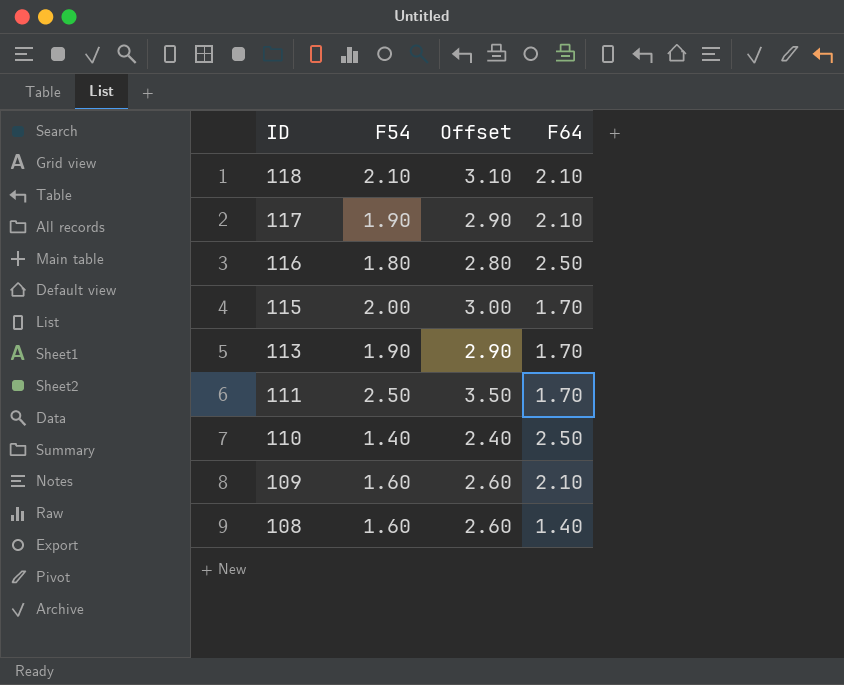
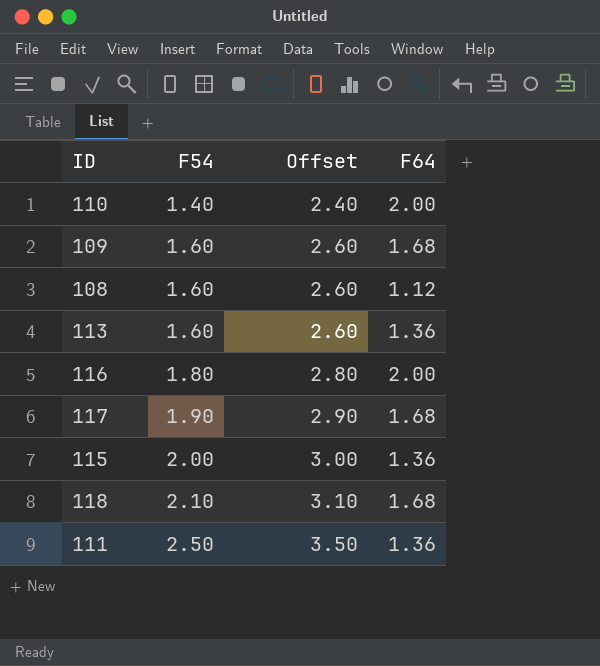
row order: ID descending -> F54 ascending
110 | F64: 2.50 -> 2.00
109 | F64: 2.10 -> 1.68
108 | F64: 1.40 -> 1.12
113 | F54: 1.90 -> 1.60
113 | Offset: 2.90 -> 2.60
113 | F64: 1.70 -> 1.36
116 | F64: 2.50 -> 2.00
117 | F64: 2.10 -> 1.68
115 | F64: 1.70 -> 1.36
118 | F64: 2.10 -> 1.68
111 | F64: 1.70 -> 1.36

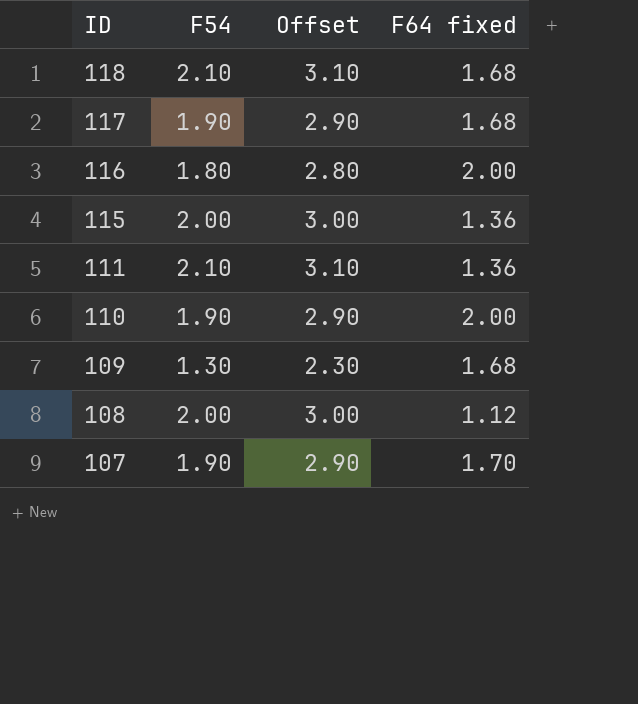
row order: F54 ascending -> ID descending
column name: F64 -> F64 fixed
row 113: 1.60 | 2.60 | 1.36 -> none
111 | F54: 2.50 -> 2.10
111 | Offset: 3.50 -> 3.10
110 | F54: 1.40 -> 1.90
110 | Offset: 2.40 -> 2.90
109 | F54: 1.60 -> 1.30
109 | Offset: 2.60 -> 2.30
108 | F54: 1.60 -> 2.00
108 | Offset: 2.60 -> 3.00
row 107: none -> 1.90 | 2.90 | 1.70

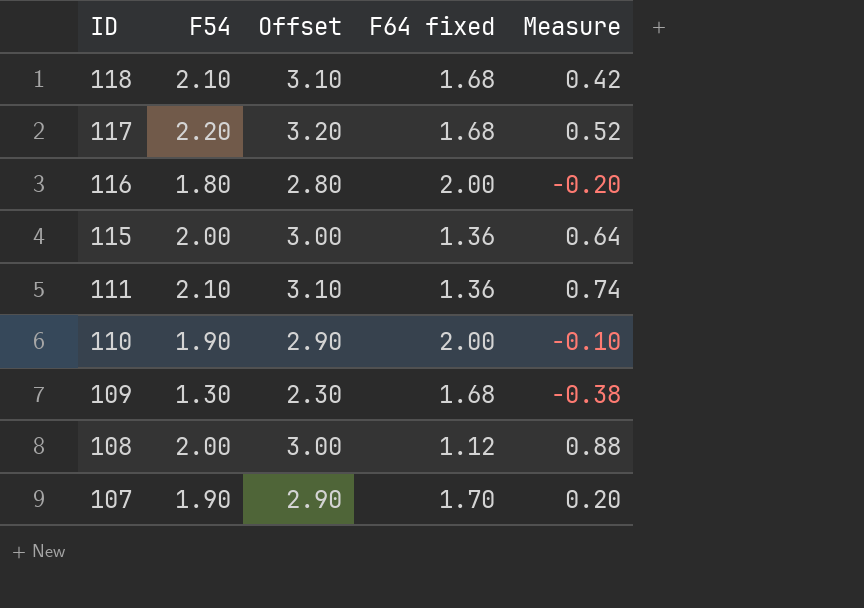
column Measure | formula: none -> [F54] - [F64 fixed]
117 | F54: 1.90 -> 2.20
117 | Offset: 2.90 -> 3.20

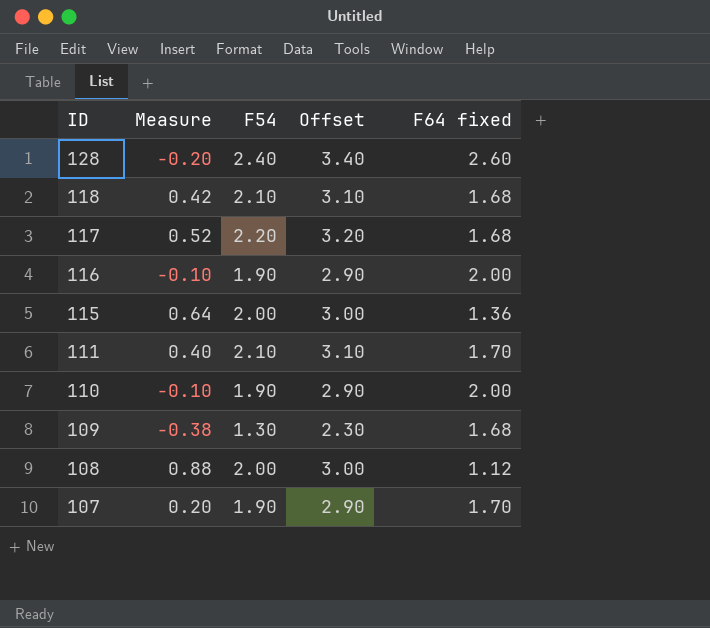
column Measure | position: 5 -> 2
row 128: none -> -0.20 | 2.40 | 3.40 | 2.60
116 | Measure: -0.20 -> -0.10
116 | F54: 1.80 -> 1.90
116 | Offset: 2.80 -> 2.90
111 | Measure: 0.74 -> 0.40
111 | F64 fixed: 1.36 -> 1.70

